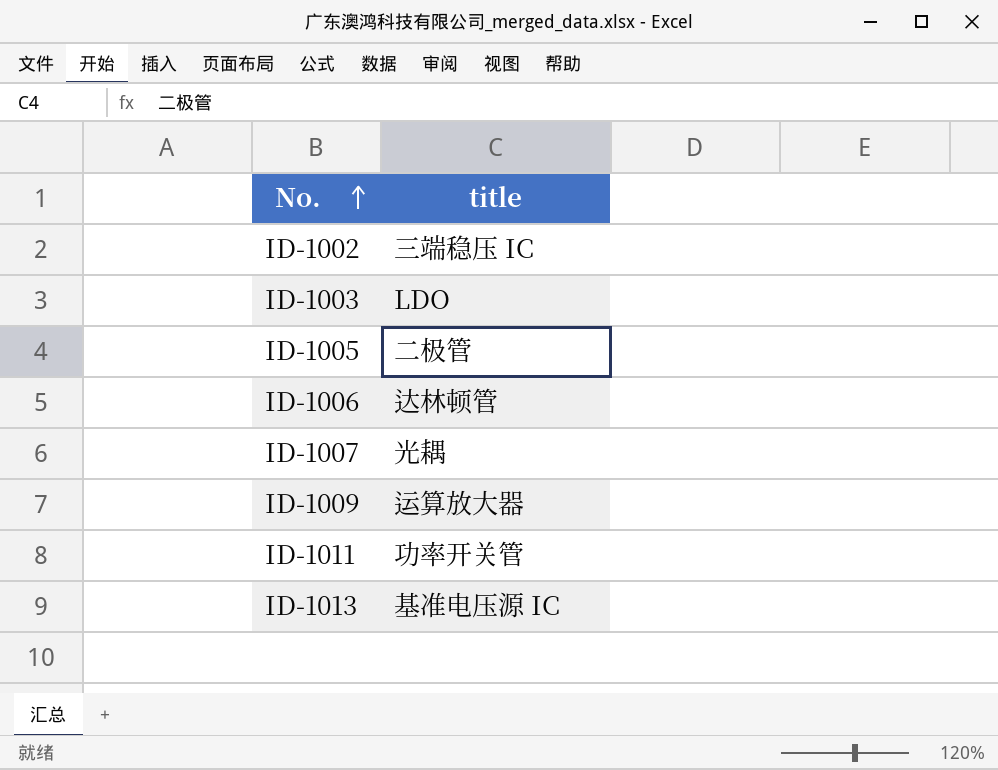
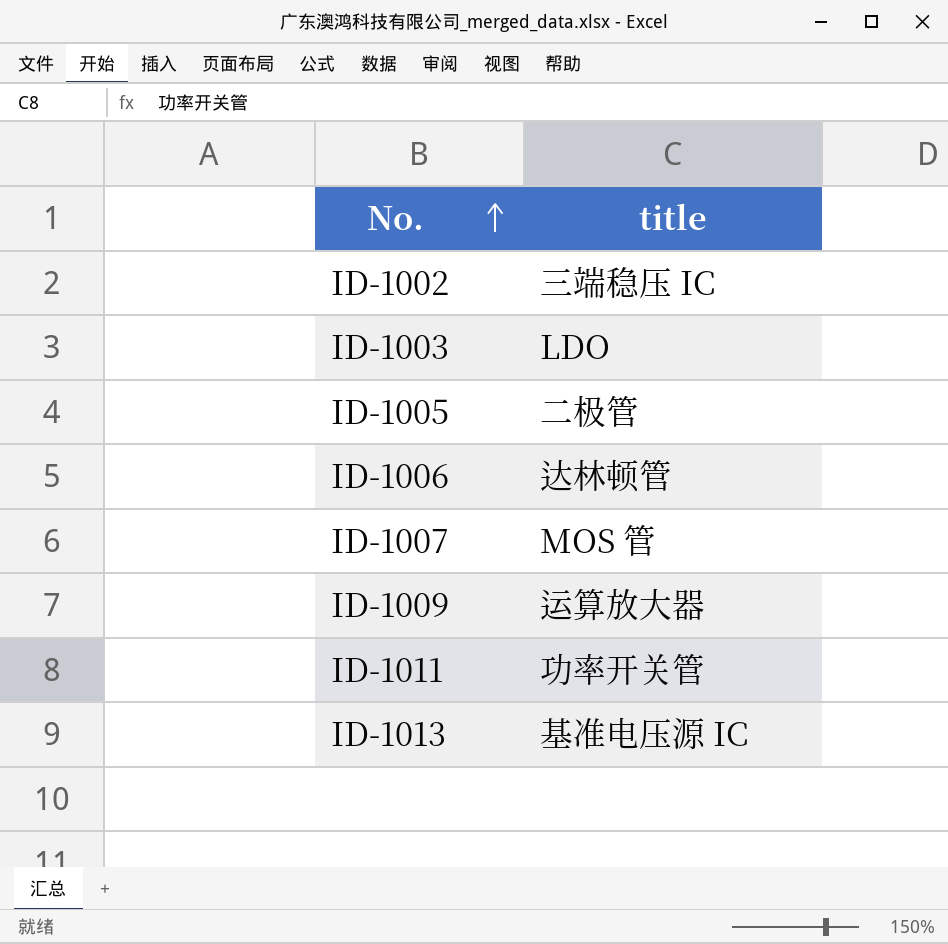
ID-1007 | title: 光耦 -> MOS 管

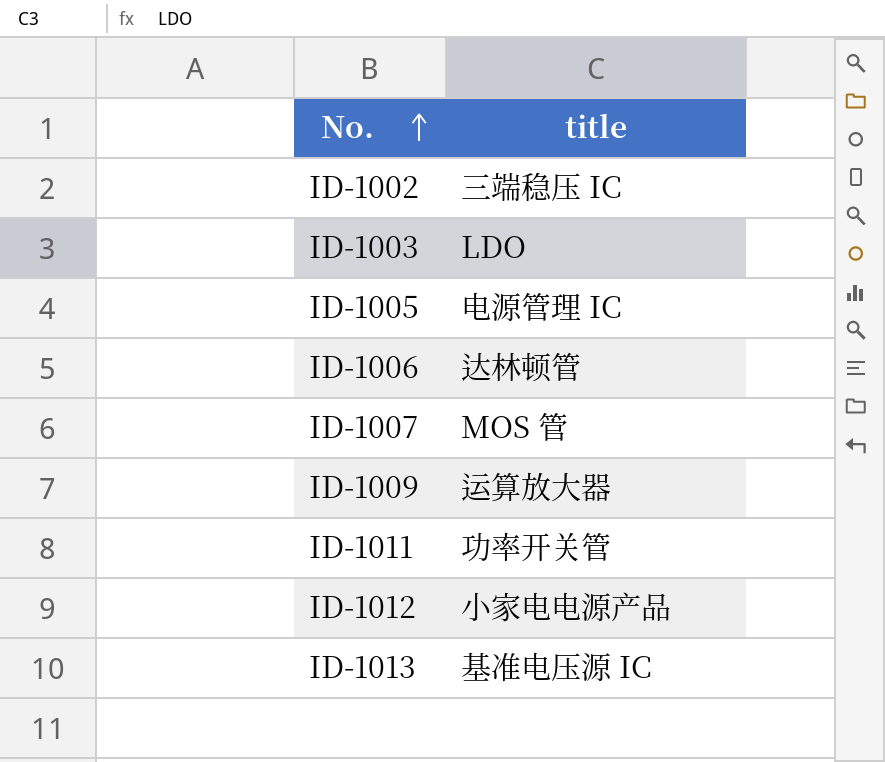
ID-1005 | title: 二极管 -> 电源管理 IC
row ID-1012: none -> 小家电电源产品

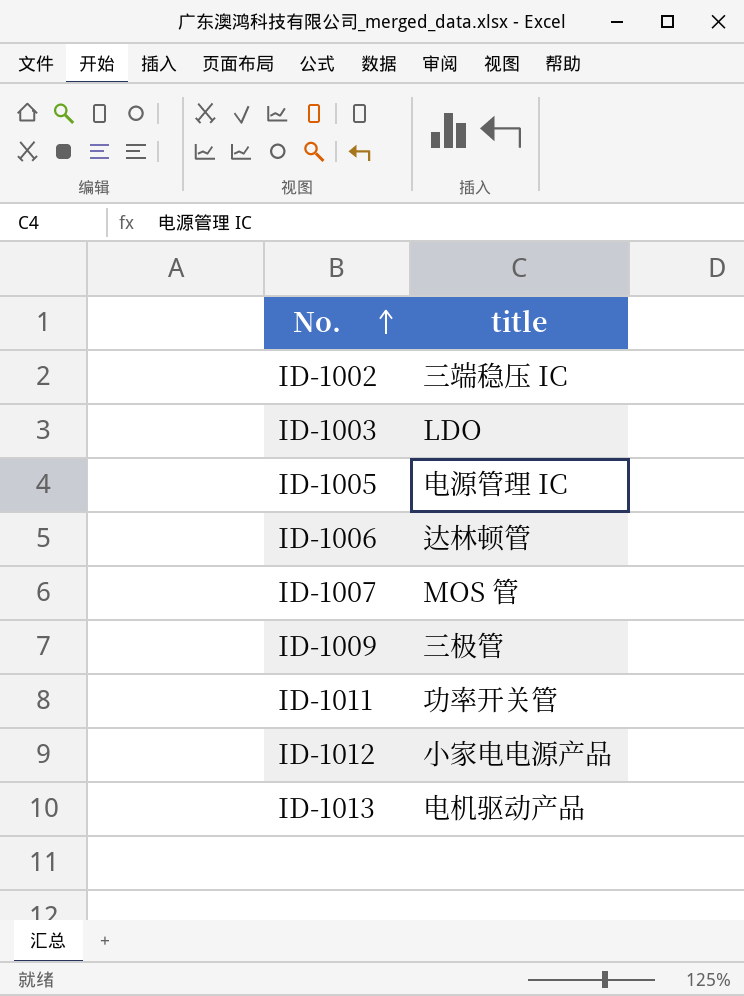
ID-1009 | title: 运算放大器 -> 三极管
ID-1013 | title: 基准电压源 IC -> 电机驱动产品

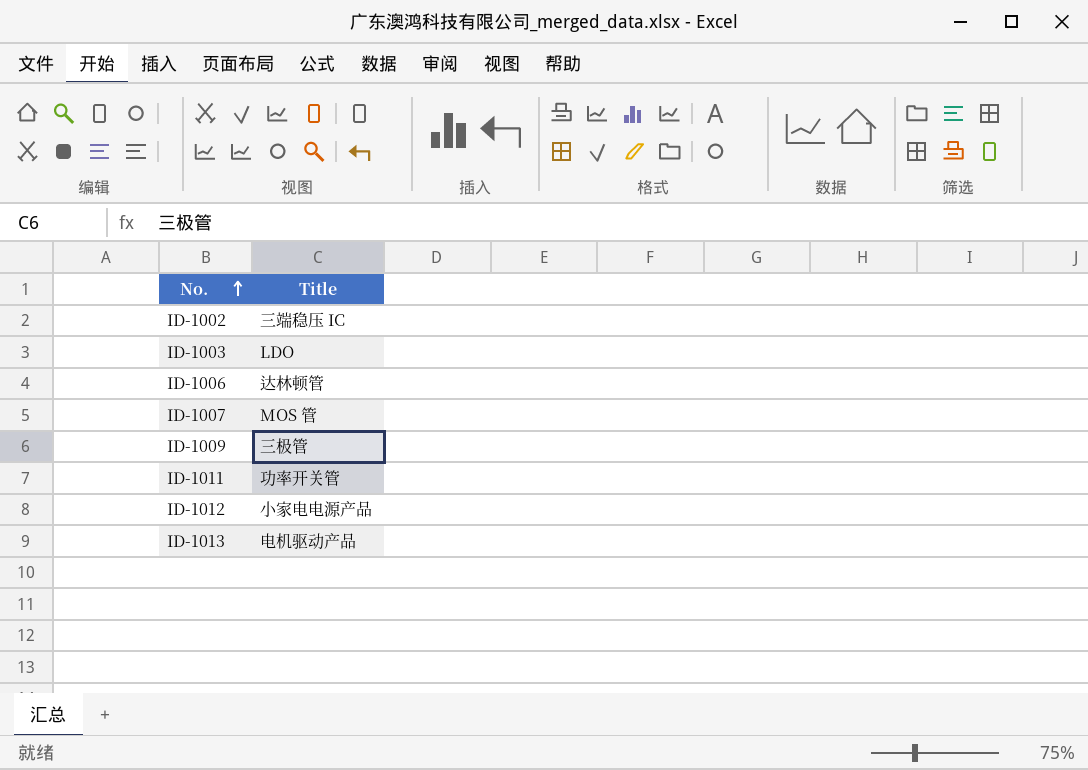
column name: title -> Title
row ID-1005: 电源管理 IC -> none

